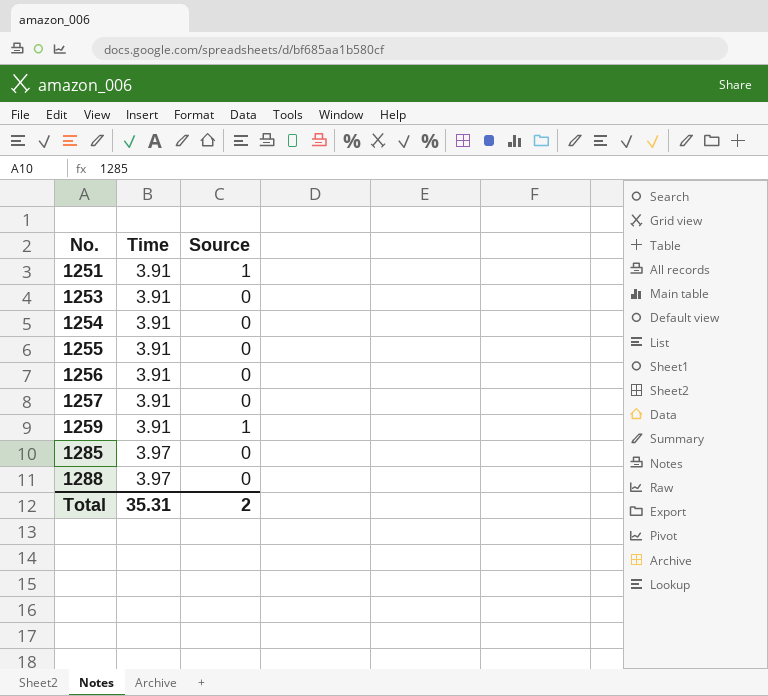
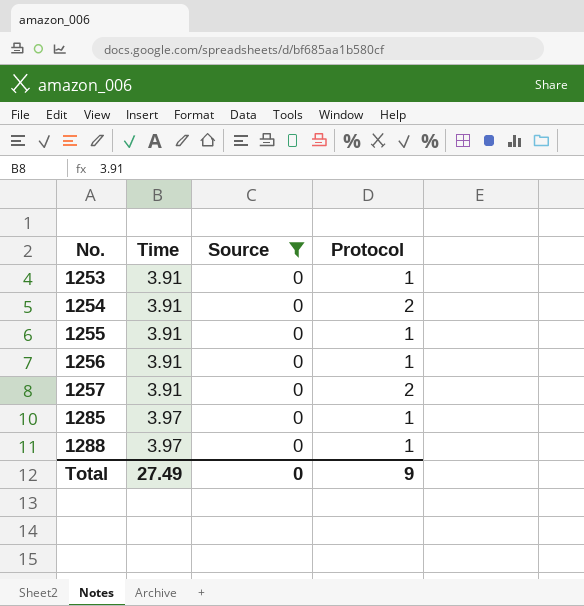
filter: none -> Source = 0
column Protocol | position: none -> 4
Total | Time: 35.31 -> 27.49
Total | Source: 2 -> 0

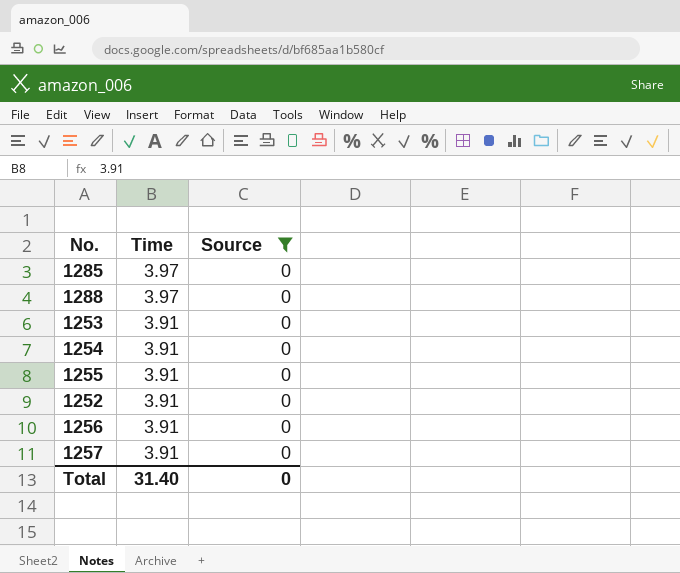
row order: No. ascending -> Time descending
column Protocol | position: 4 -> none
row 1252: none -> 3.91 | 0
Total | Time: 27.49 -> 31.40

